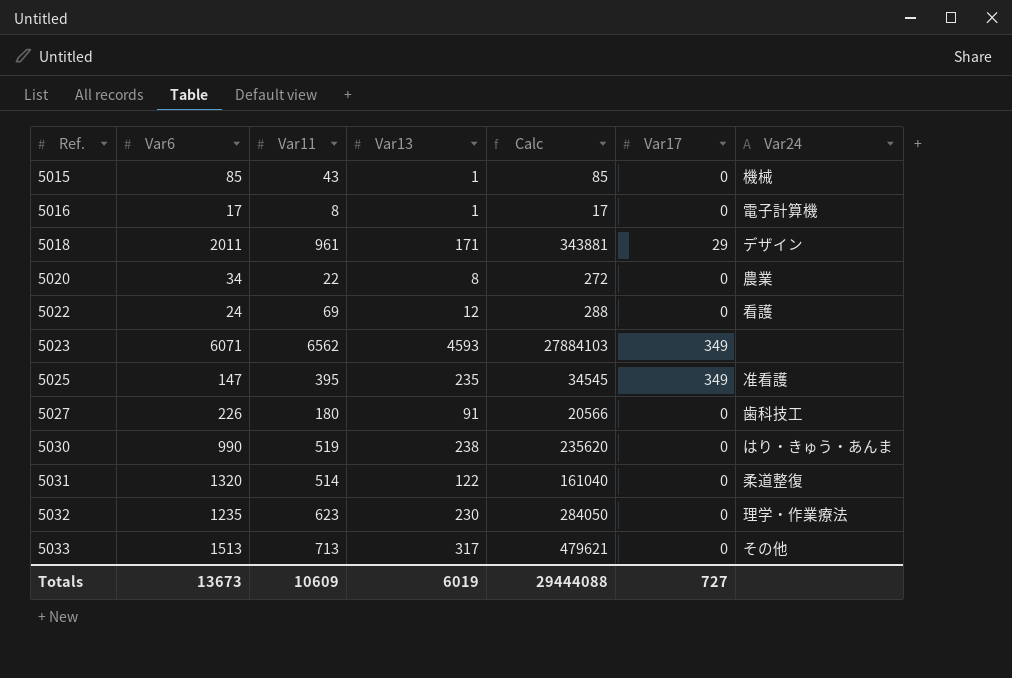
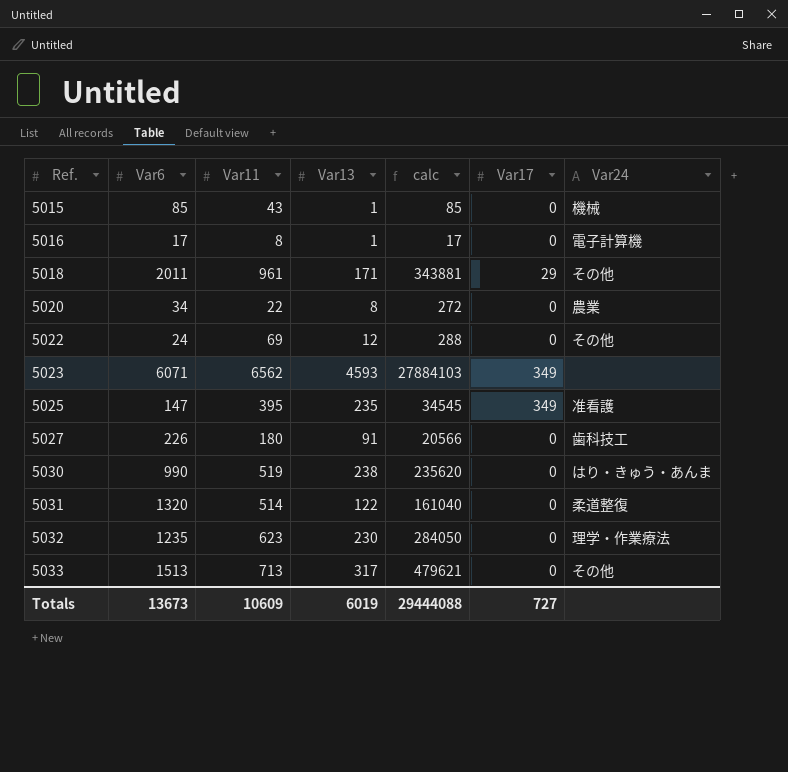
column name: Calc -> calc
5018 | Var24: デザイン -> その他
5022 | Var24: 看護 -> その他

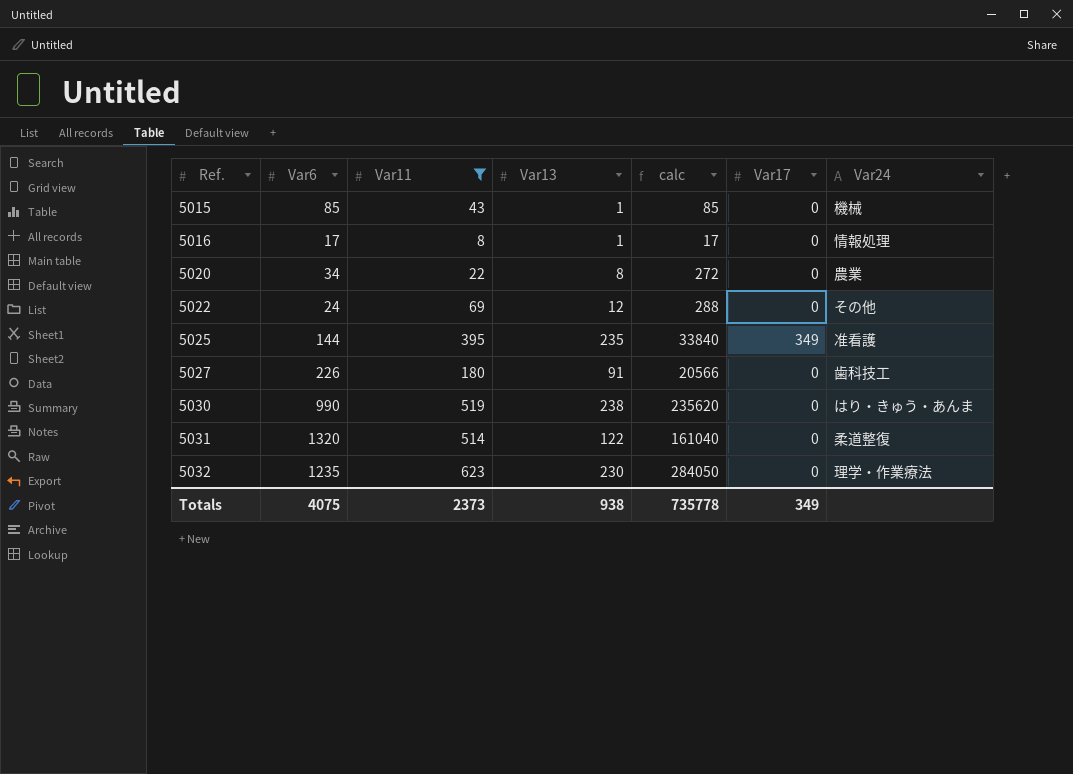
filter: none -> Var11 <= 623
5016 | Var24: 電子計算機 -> 情報処理
5025 | Var6: 147 -> 144
5025 | calc: 34545 -> 33840
Totals | Var6: 13673 -> 4075
Totals | Var11: 10609 -> 2373
Totals | Var13: 6019 -> 938
Totals | calc: 29444088 -> 735778
Totals | Var17: 727 -> 349

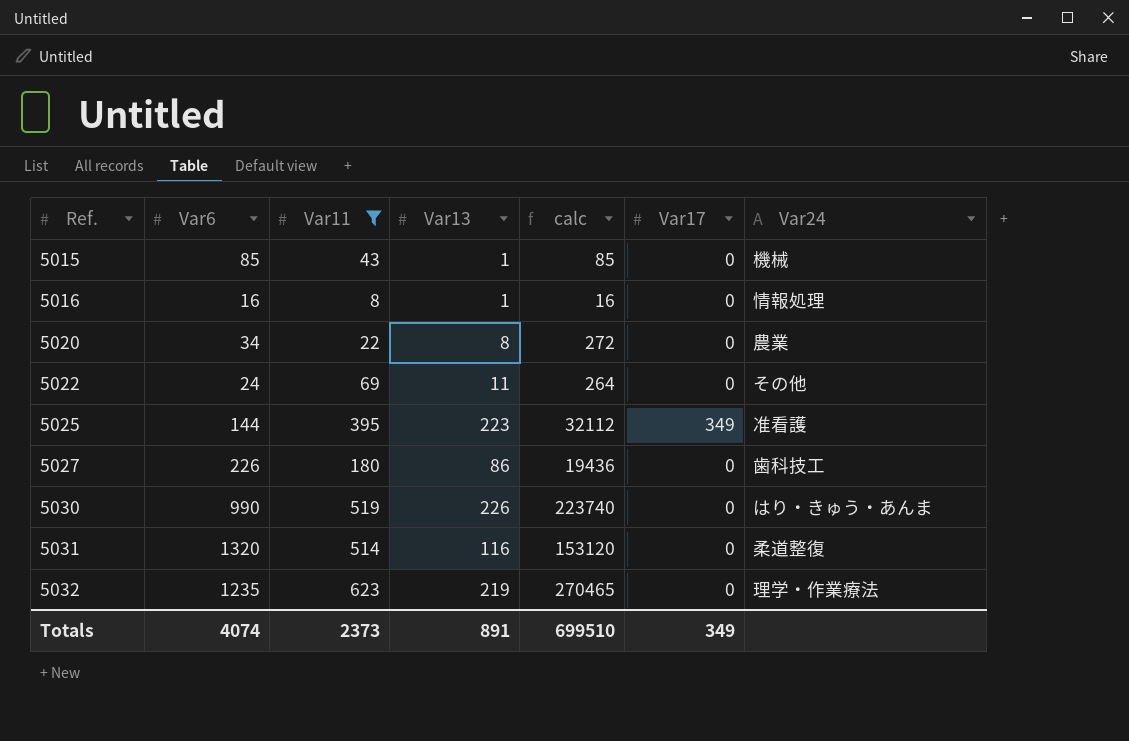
5016 | Var6: 17 -> 16
5016 | calc: 17 -> 16
5022 | Var13: 12 -> 11
5022 | calc: 288 -> 264
5025 | Var13: 235 -> 223
5025 | calc: 33840 -> 32112
5027 | Var13: 91 -> 86
5027 | calc: 20566 -> 19436
5030 | Var13: 238 -> 226
5030 | calc: 235620 -> 223740
5031 | Var13: 122 -> 116
5031 | calc: 161040 -> 153120
5032 | Var13: 230 -> 219
5032 | calc: 284050 -> 270465
Totals | Var6: 4075 -> 4074
Totals | Var13: 938 -> 891
Totals | calc: 735778 -> 699510

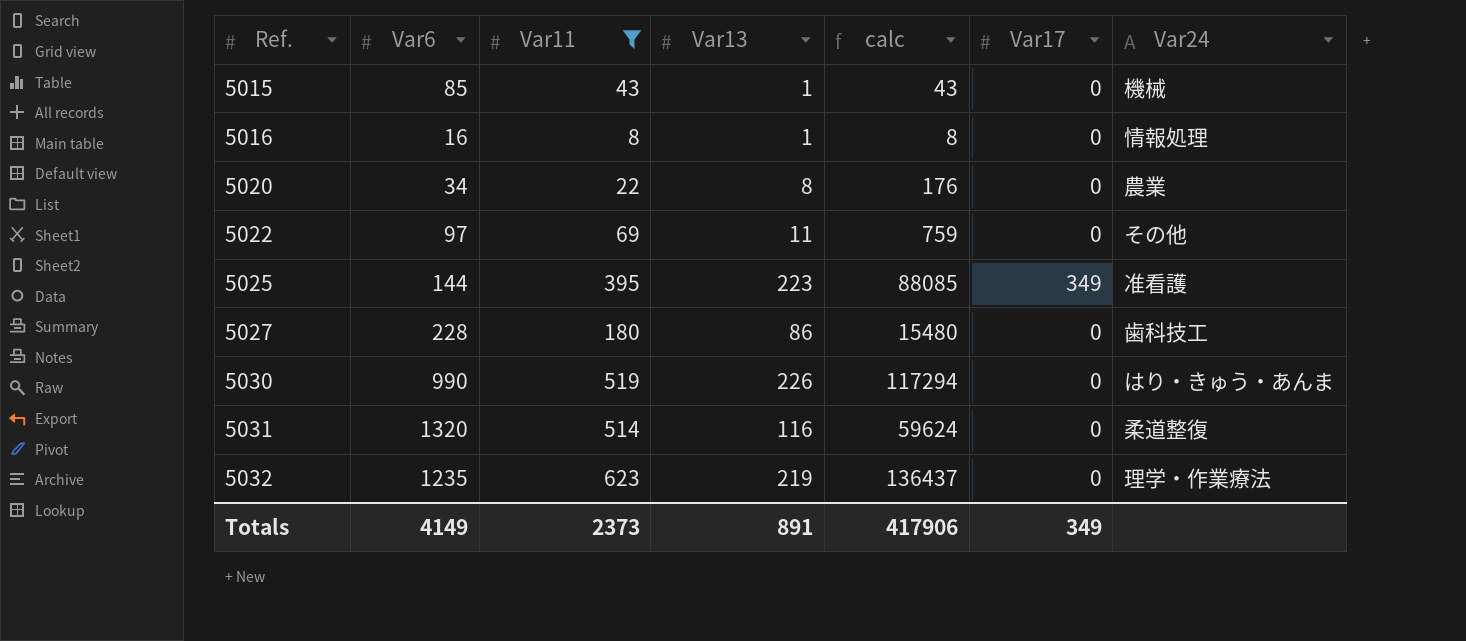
column calc | formula: [Var6] * [Var13] -> [Var11] * [Var13]
5022 | Var6: 24 -> 97
5027 | Var6: 226 -> 228
Totals | Var6: 4074 -> 4149
Totals | calc: 699510 -> 417906

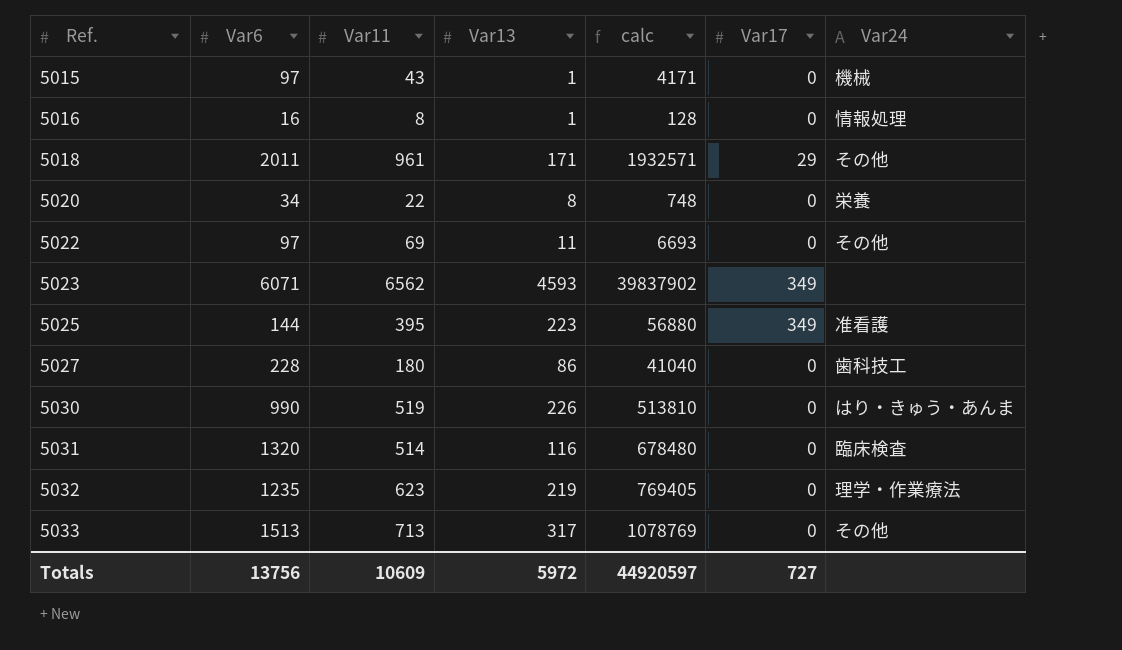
filter: Var11 <= 623 -> none
column calc | formula: [Var11] * [Var13] -> [Var6] * [Var11]
5015 | Var6: 85 -> 97
5020 | Var24: 農業 -> 栄養
5031 | Var24: 柔道整復 -> 臨床検査
Totals | Var6: 4149 -> 13756
Totals | Var11: 2373 -> 10609
Totals | Var13: 891 -> 5972
Totals | calc: 417906 -> 44920597
Totals | Var17: 349 -> 727

